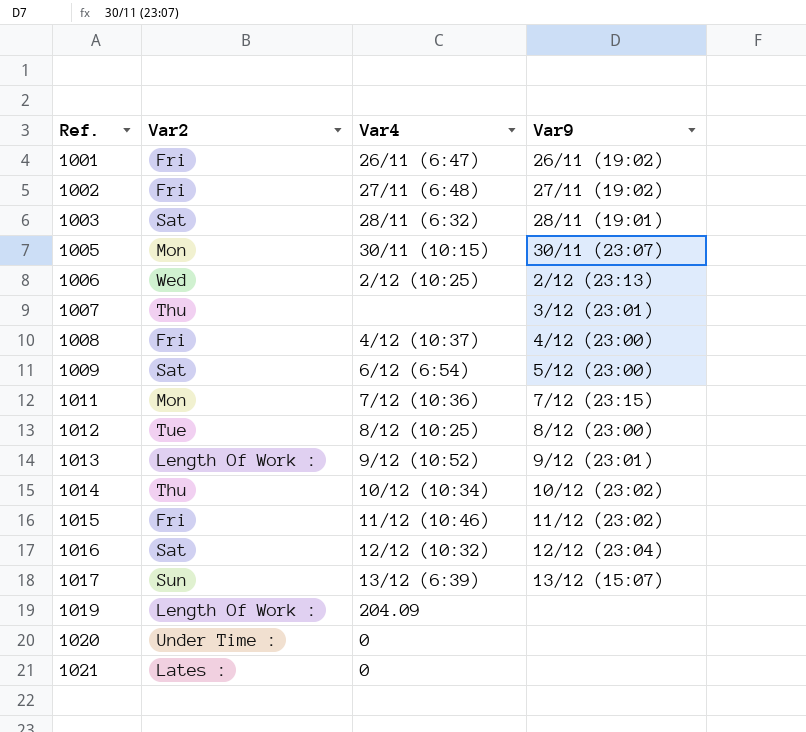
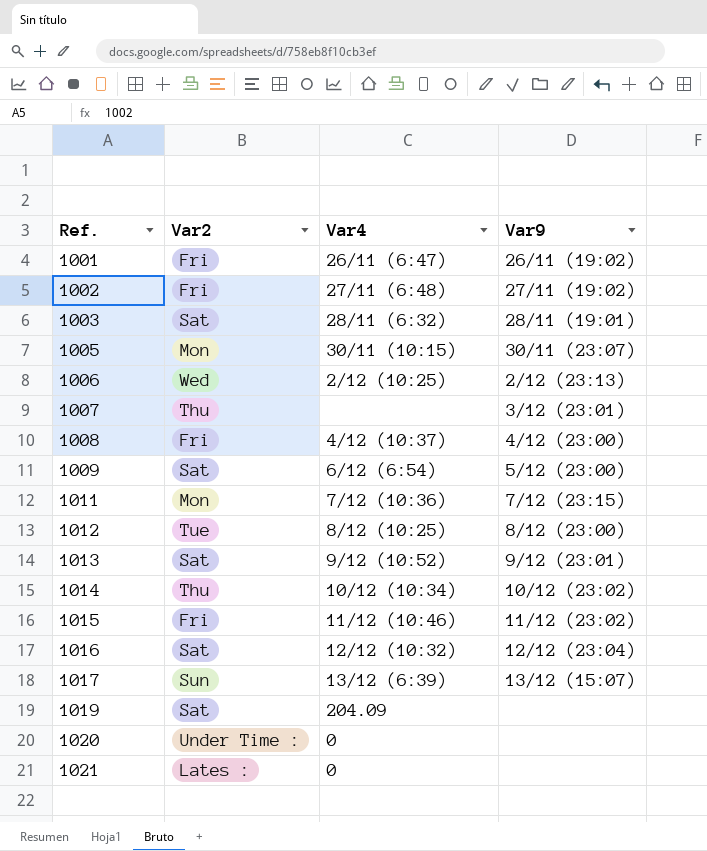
1013 | Var2: Length Of Work : -> Sat
1019 | Var2: Length Of Work : -> Sat

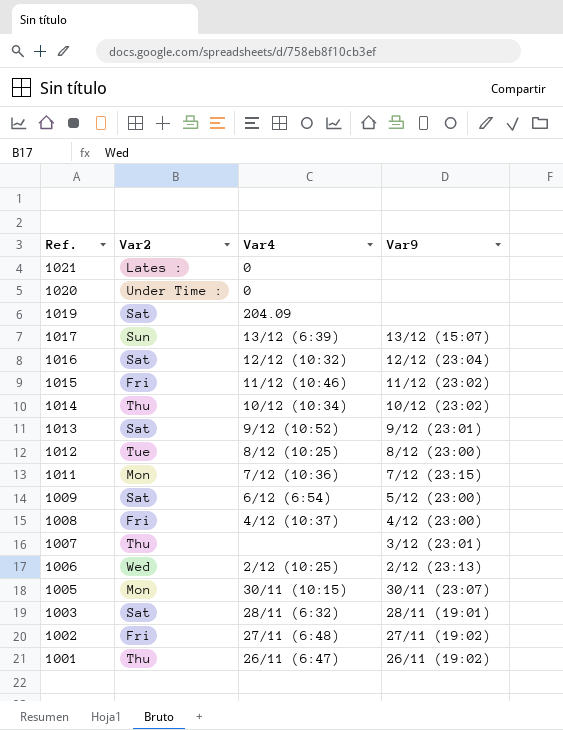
row order: Ref. ascending -> Ref. descending
1001 | Var2: Fri -> Thu

